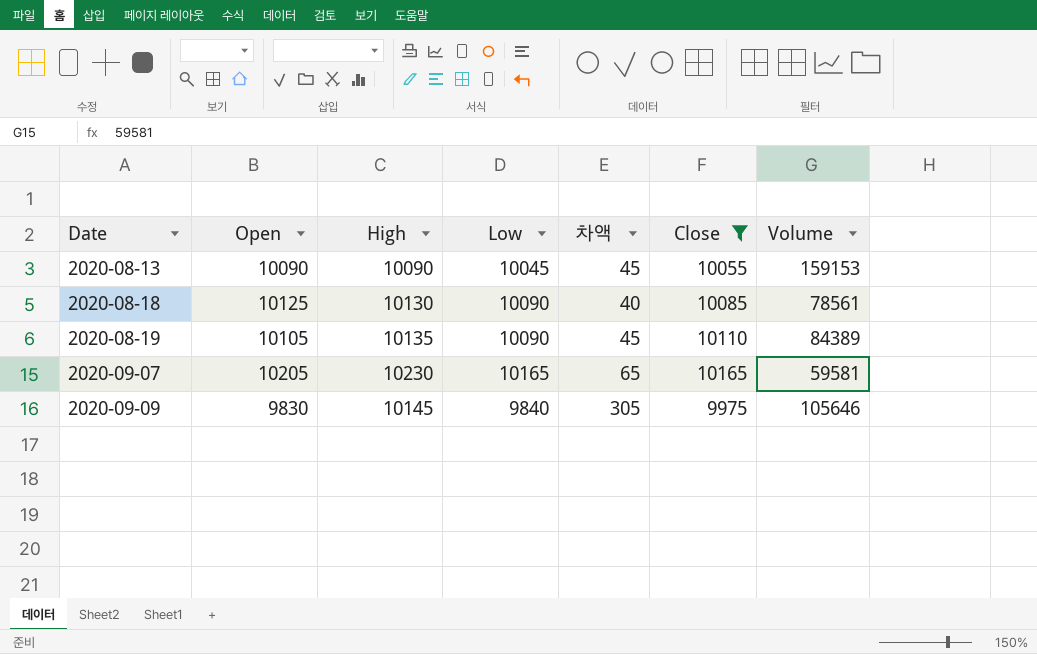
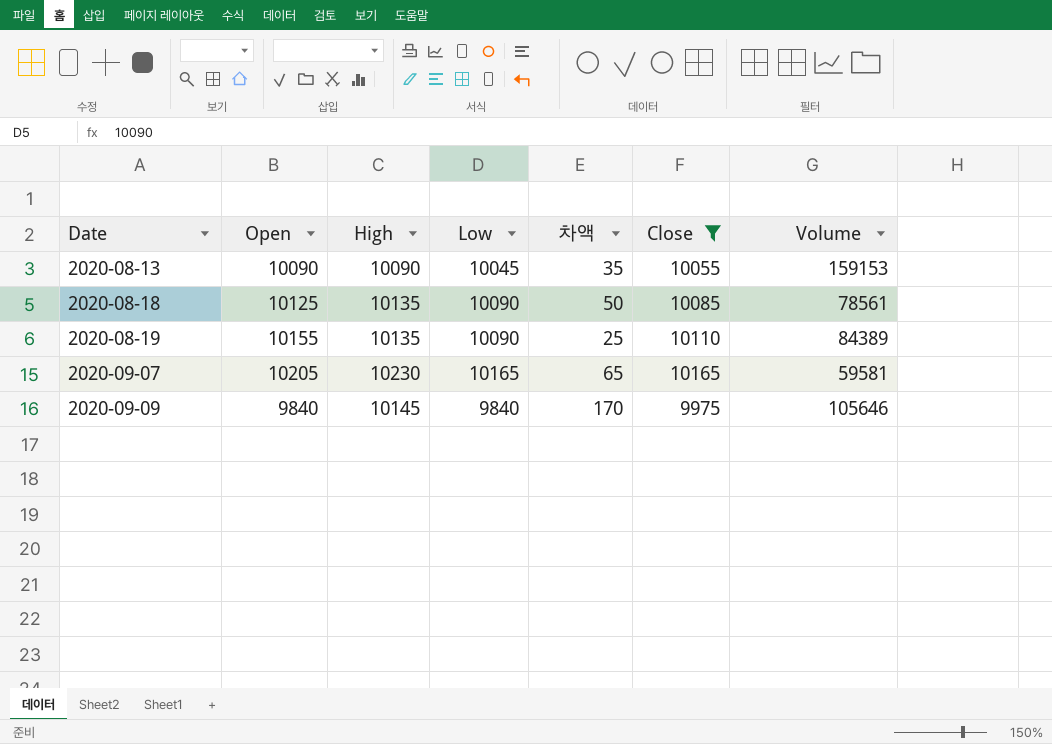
column 차액 | formula: [High] - [Low] -> [High] - [Close]
2020-08-18 | High: 10130 -> 10135
2020-08-19 | Open: 10105 -> 10155
2020-09-09 | Open: 9830 -> 9840

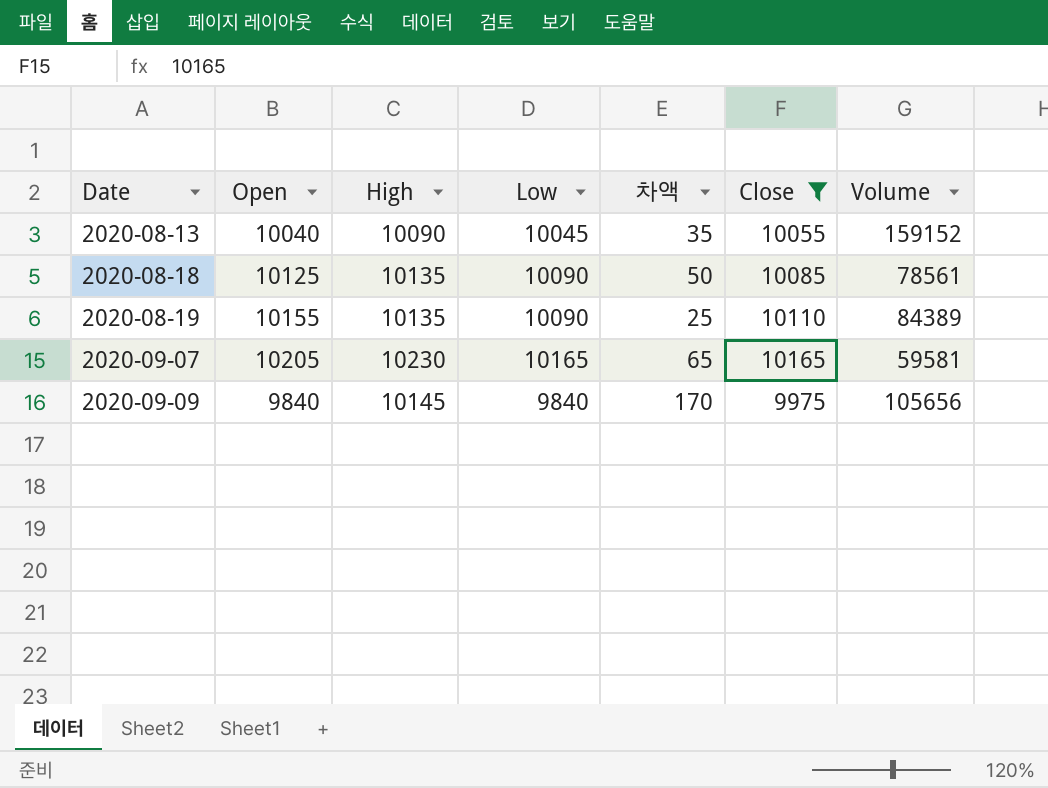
2020-08-13 | Open: 10090 -> 10040
2020-08-13 | Volume: 159153 -> 159152
2020-09-09 | Volume: 105646 -> 105656

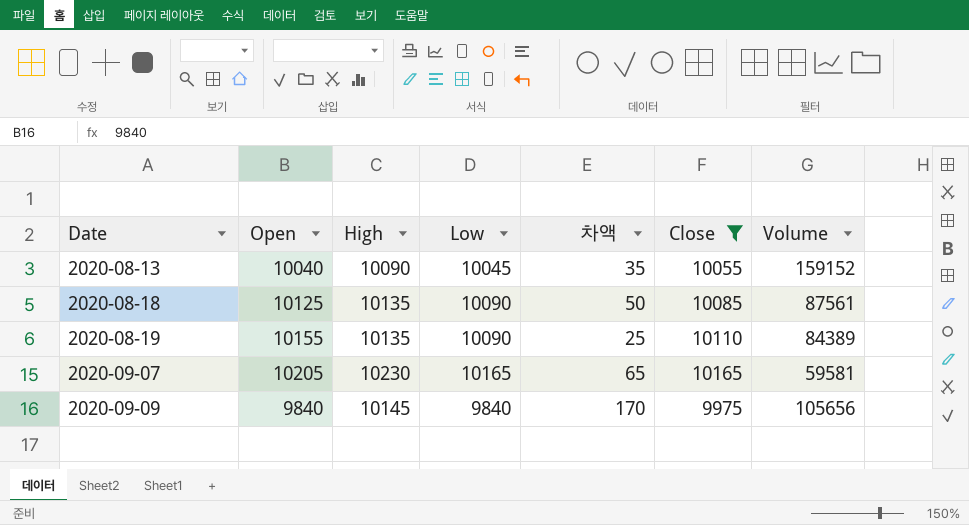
2020-08-18 | Volume: 78561 -> 87561

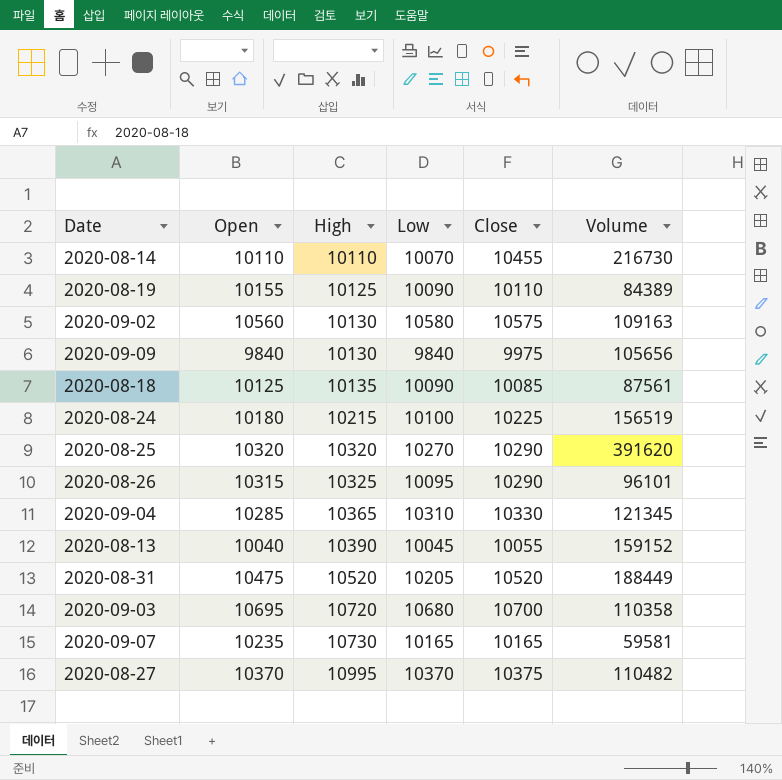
filter: Close <= 10165 -> none
row order: Date ascending -> High ascending
column 차액 | formula: [High] - [Close] -> none
2020-08-19 | High: 10135 -> 10125
2020-09-09 | High: 10145 -> 10130
2020-08-13 | High: 10090 -> 10390
2020-09-07 | Open: 10205 -> 10235
2020-09-07 | High: 10230 -> 10730

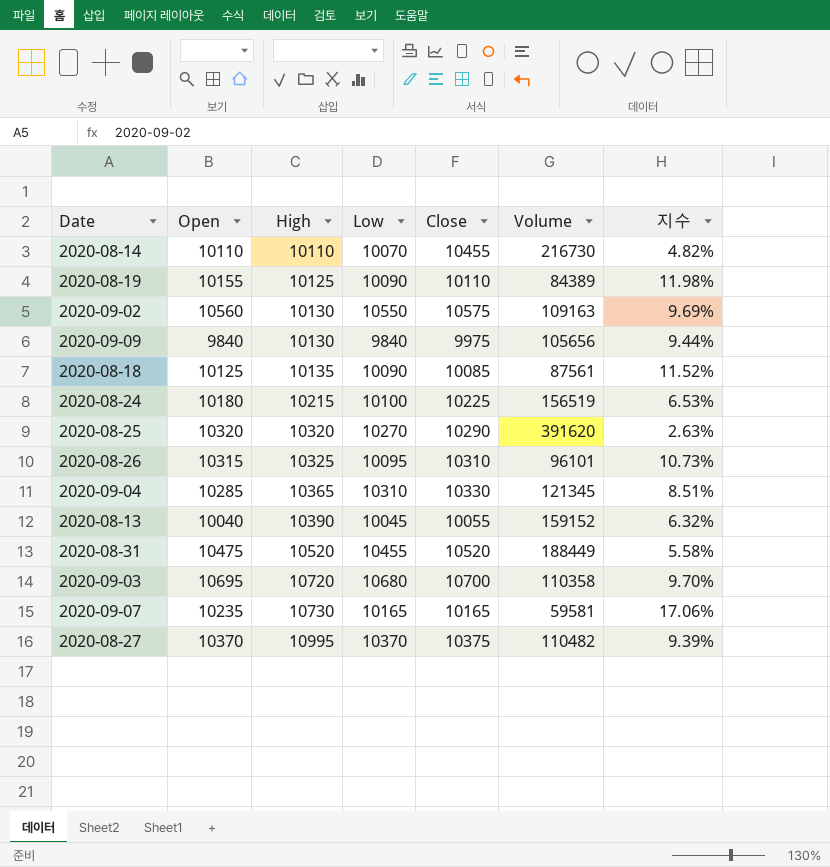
column 지수 | formula: none -> [Close] / [Volume]
2020-09-02 | Low: 10580 -> 10550
2020-08-26 | Close: 10290 -> 10310
2020-08-31 | Low: 10205 -> 10455

